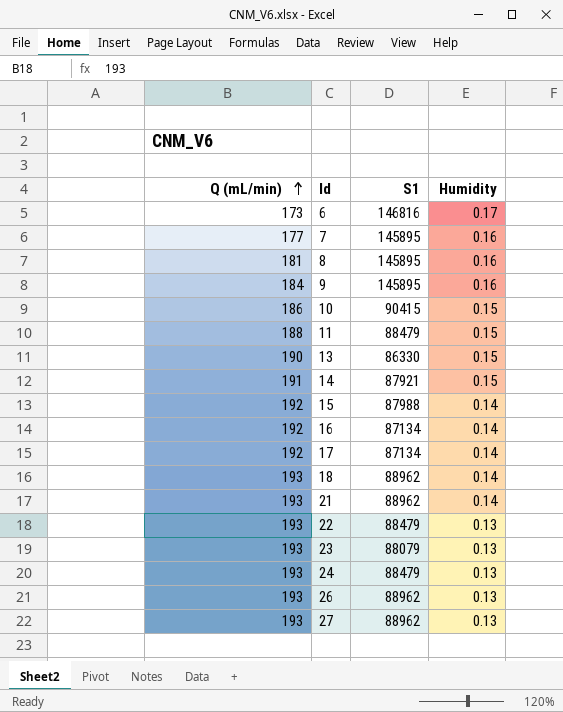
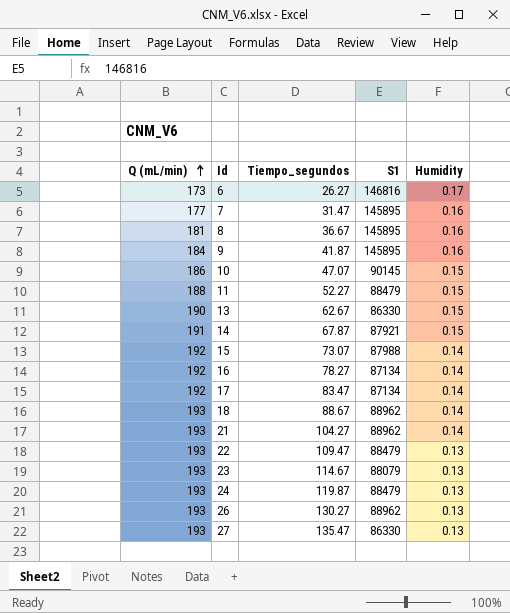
column Tiempo_segundos | position: none -> 3
10 | S1: 90415 -> 90145
27 | S1: 88962 -> 86330

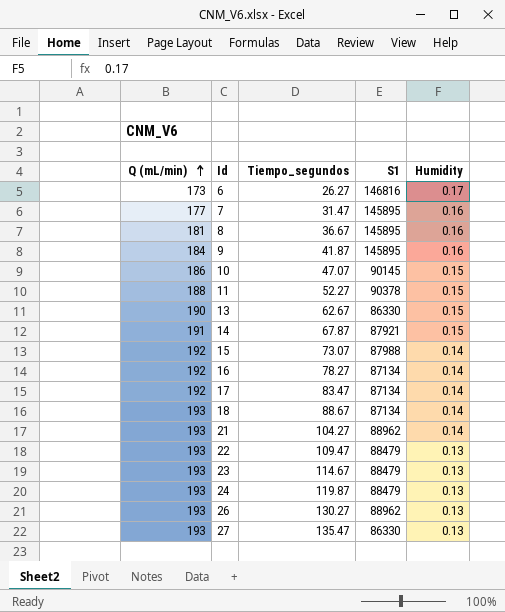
11 | S1: 88479 -> 90378
18 | S1: 88962 -> 87134
23 | S1: 88079 -> 88479

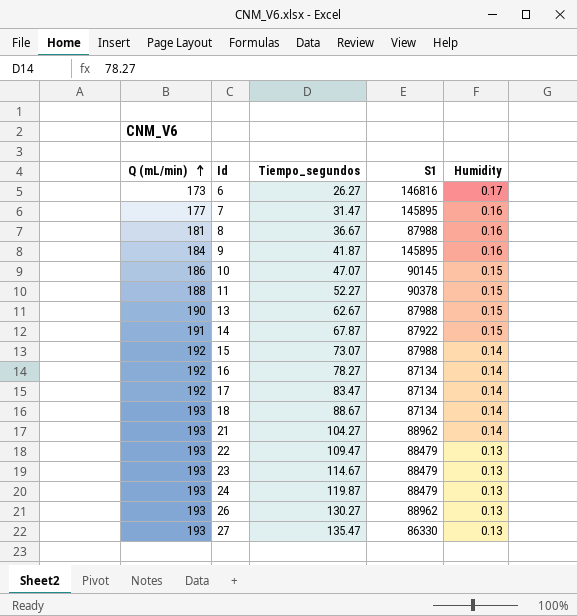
8 | S1: 145895 -> 87988
13 | S1: 86330 -> 87988
14 | S1: 87921 -> 87922

